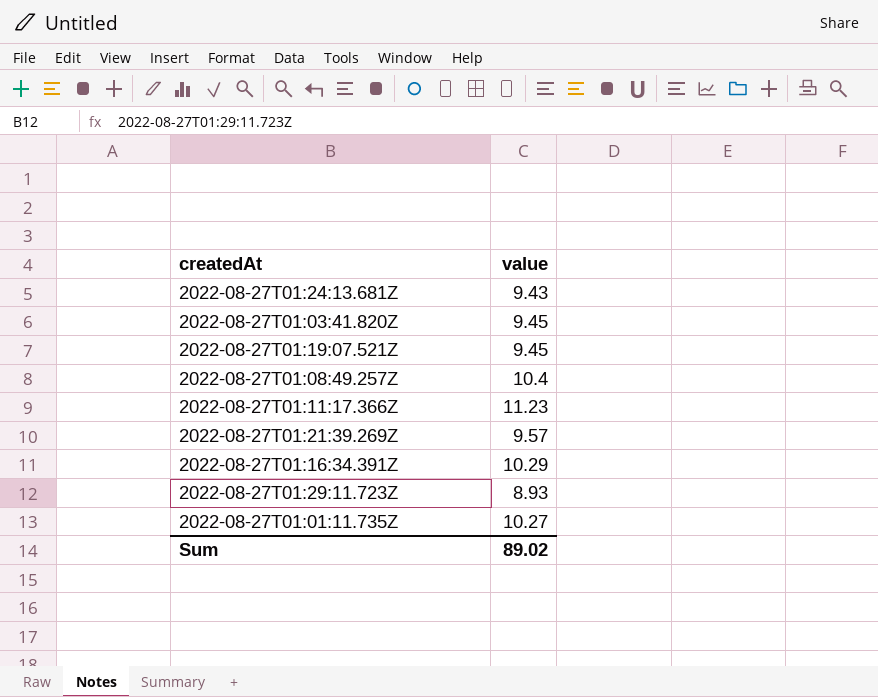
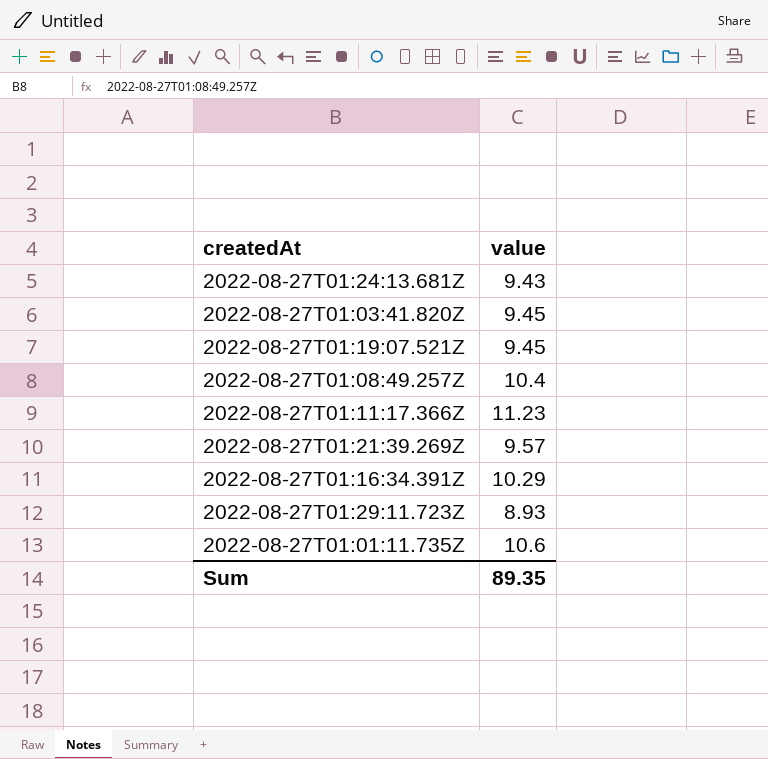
2022-08-27T01:01:11.735Z | value: 10.27 -> 10.6
Sum | value: 89.02 -> 89.35

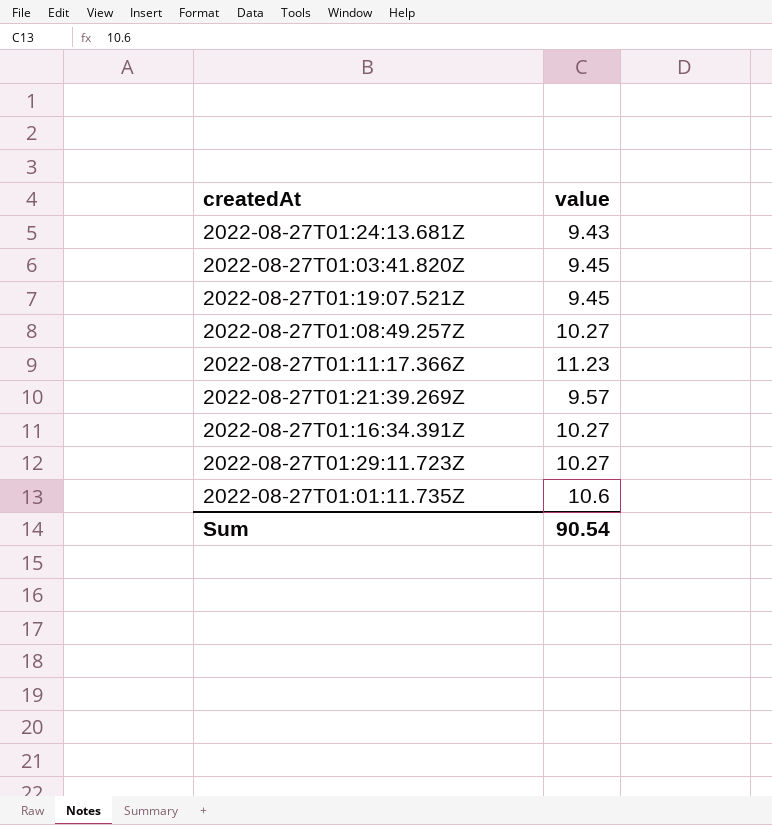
2022-08-27T01:08:49.257Z | value: 10.4 -> 10.27
2022-08-27T01:16:34.391Z | value: 10.29 -> 10.27
2022-08-27T01:29:11.723Z | value: 8.93 -> 10.27
Sum | value: 89.35 -> 90.54

